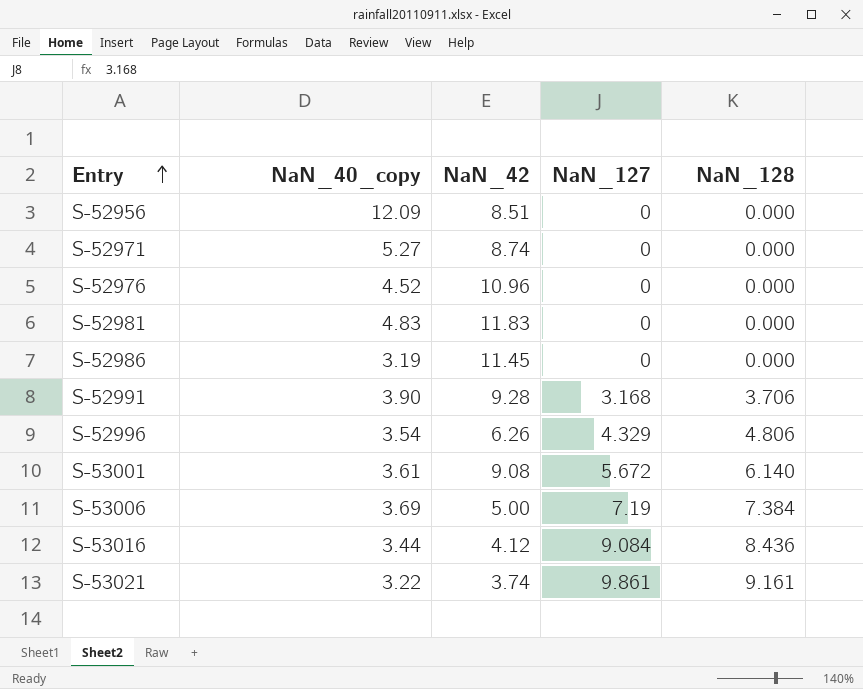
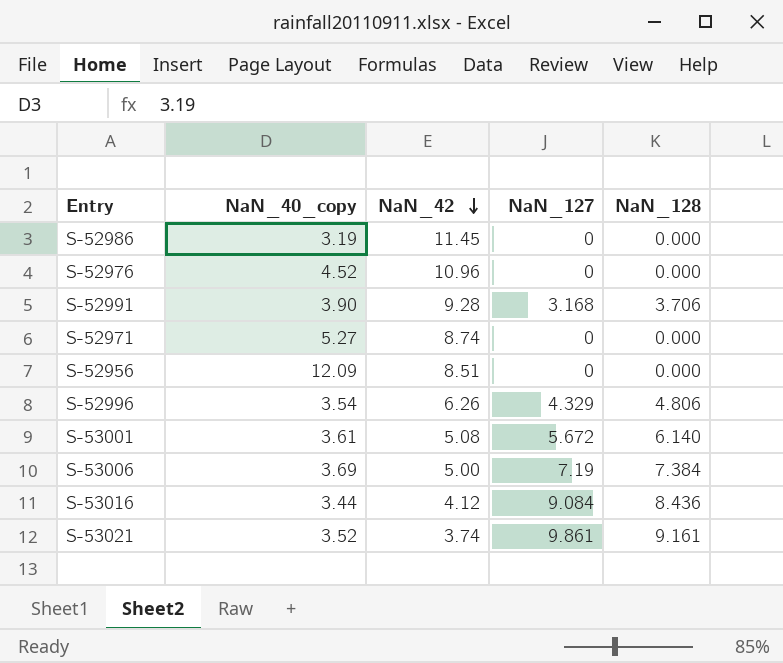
row order: Entry ascending -> NaN_42 descending
row S-52981: 4.83 | 11.83 | 0 | 0.000 -> none
S-53001 | NaN_42: 9.08 -> 5.08
S-53021 | NaN_40_copy: 3.22 -> 3.52

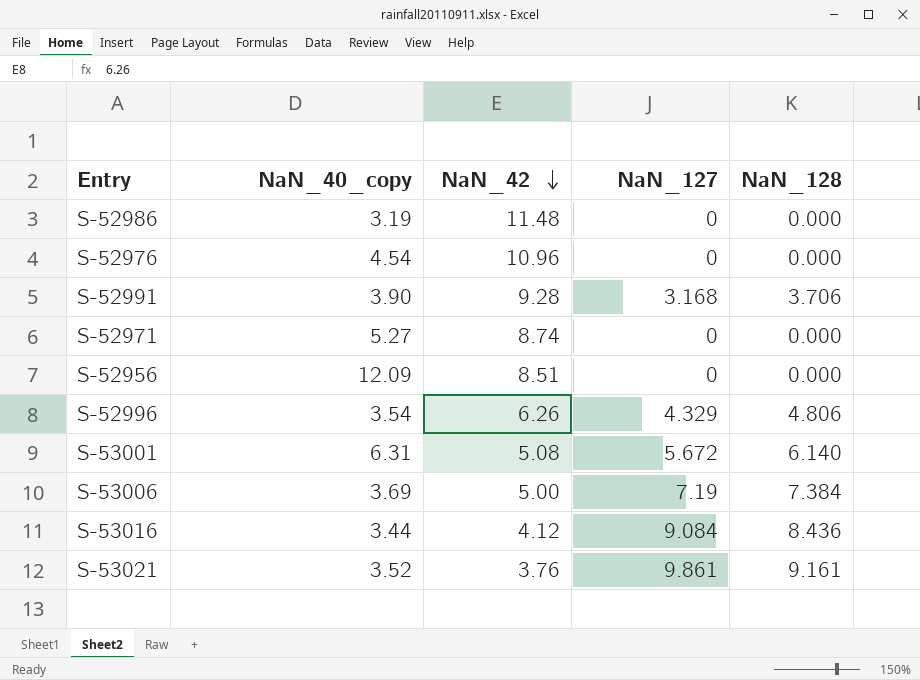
S-52986 | NaN_42: 11.45 -> 11.48
S-52976 | NaN_40_copy: 4.52 -> 4.54
S-53001 | NaN_40_copy: 3.61 -> 6.31
S-53021 | NaN_42: 3.74 -> 3.76

